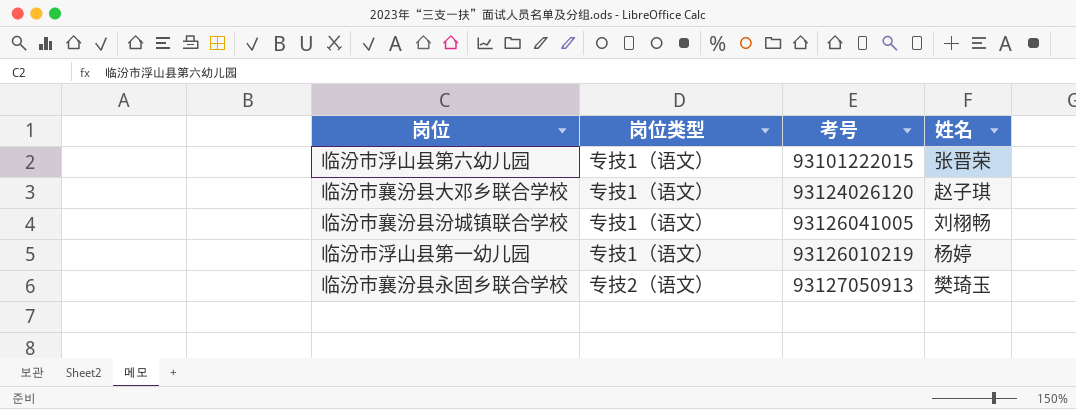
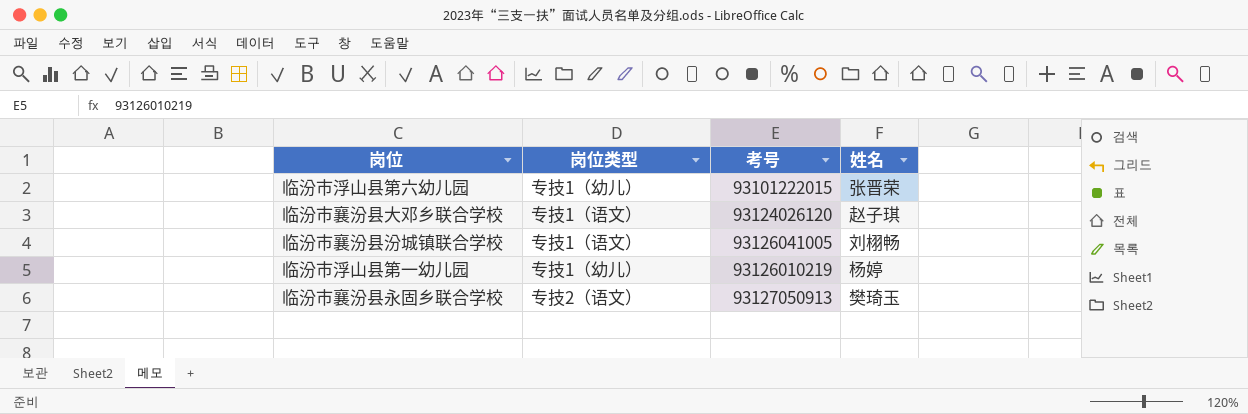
临汾市浮山县第六幼儿园 | 岗位类型: 专技1（语文） -> 专技1（幼儿）
临汾市浮山县第一幼儿园 | 岗位类型: 专技1（语文） -> 专技1（幼儿）

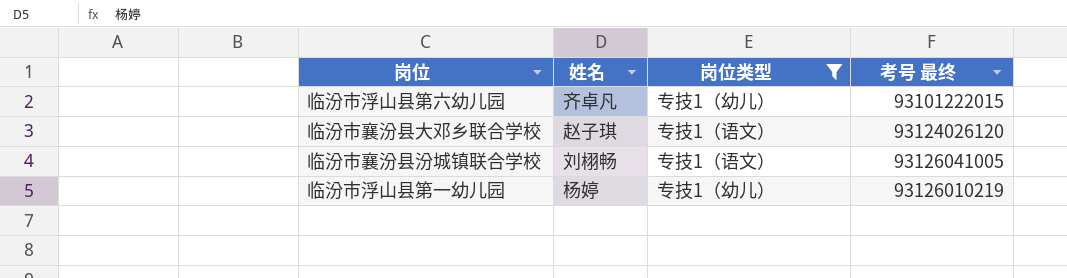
filter: none -> 岗位类型 != 专技2（语文）
column 姓名 | position: 4 -> 2
column name: 考号 -> 考号 最终
临汾市浮山县第六幼儿园 | 姓名: 张晋荣 -> 齐卓凡

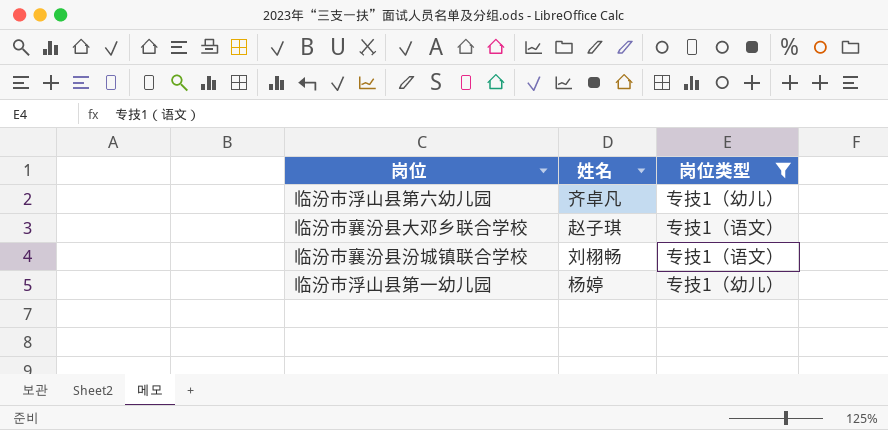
column 考号 最终 | position: 4 -> none

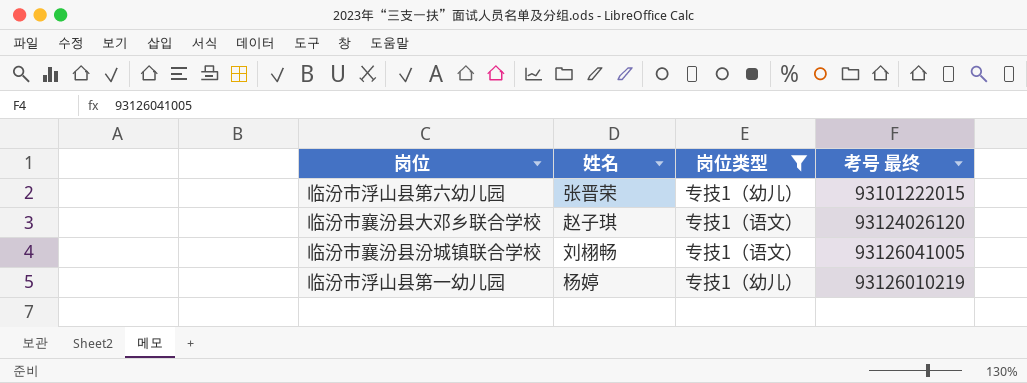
column 考号 最终 | position: none -> 4
临汾市浮山县第六幼儿园 | 姓名: 齐卓凡 -> 张晋荣

